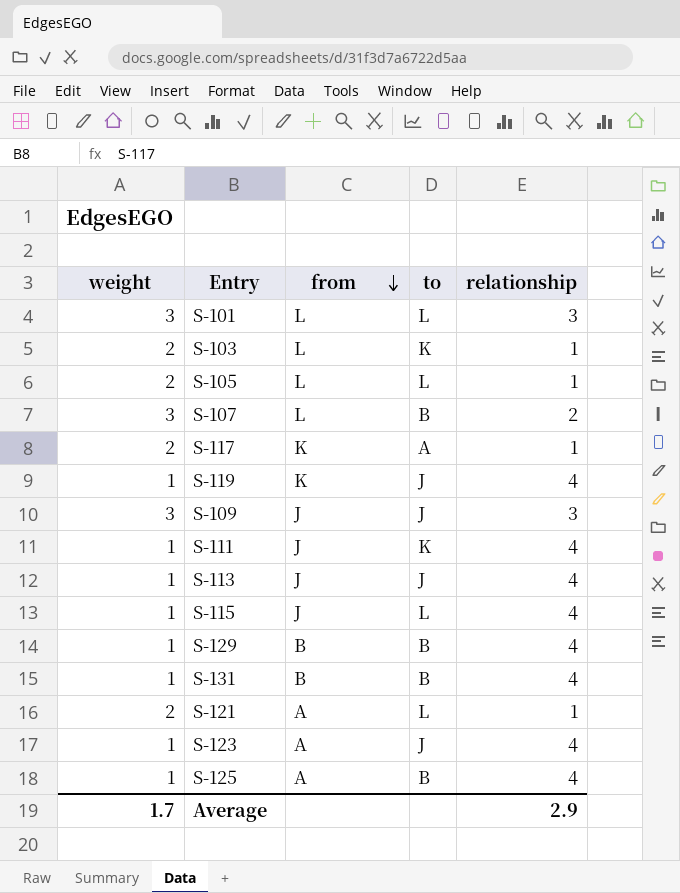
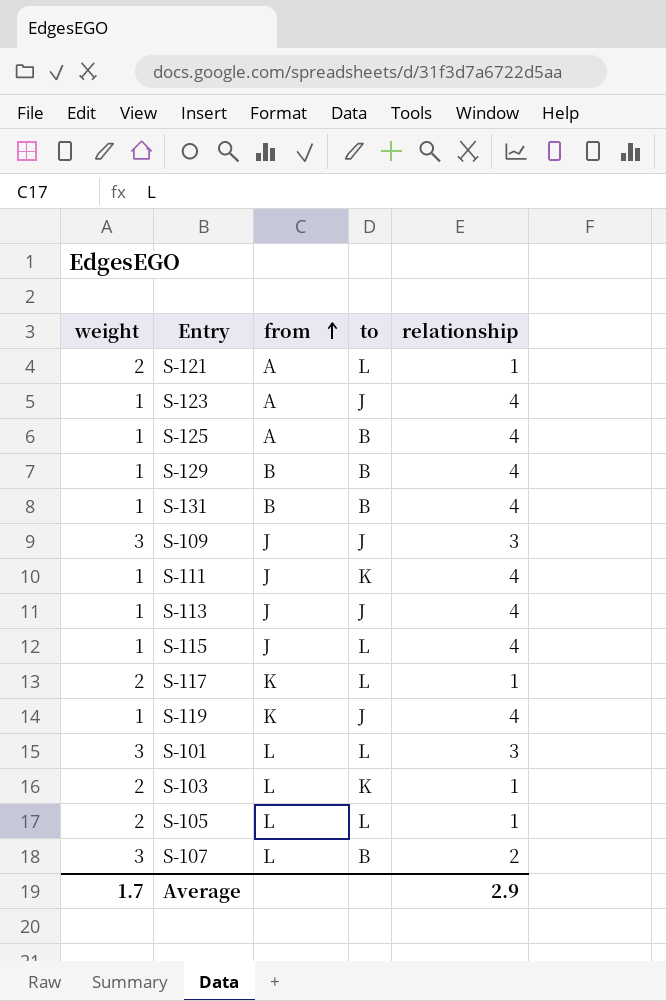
row order: from descending -> from ascending
S-117 | to: A -> L

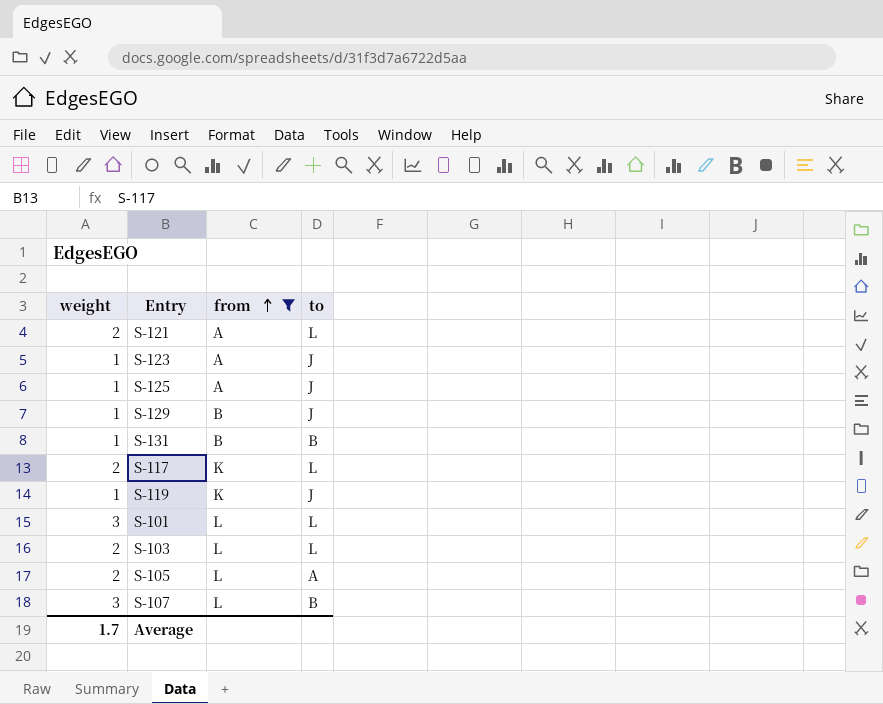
filter: none -> from != J
column relationship | position: 5 -> none
S-125 | to: B -> J
S-129 | to: B -> J
S-103 | to: K -> L
S-105 | to: L -> A

